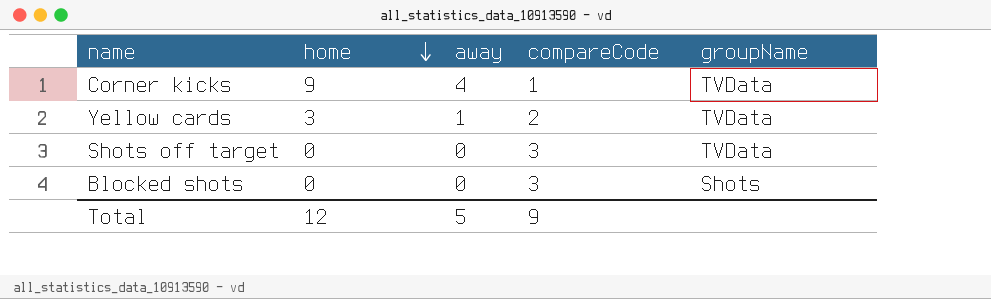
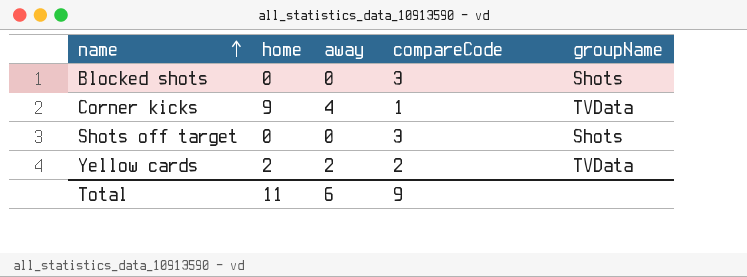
row order: home descending -> name ascending
Shots off target | groupName: TVData -> Shots
Yellow cards | home: 3 -> 2
Yellow cards | away: 1 -> 2
Total | home: 12 -> 11
Total | away: 5 -> 6

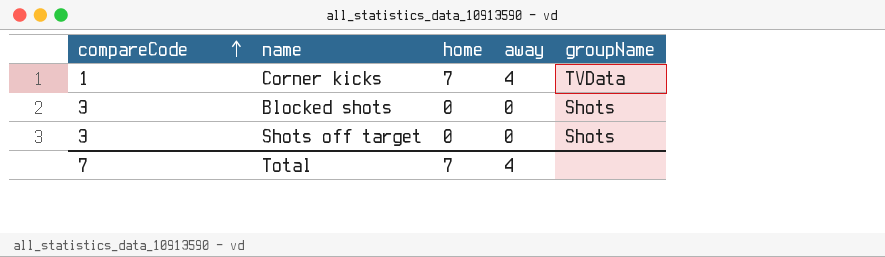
row order: name ascending -> compareCode ascending
column compareCode | position: 4 -> 1
row Yellow cards: 2 | 2 | 2 | TVData -> none
Corner kicks | home: 9 -> 7
Total | compareCode: 9 -> 7
Total | home: 11 -> 7
Total | away: 6 -> 4

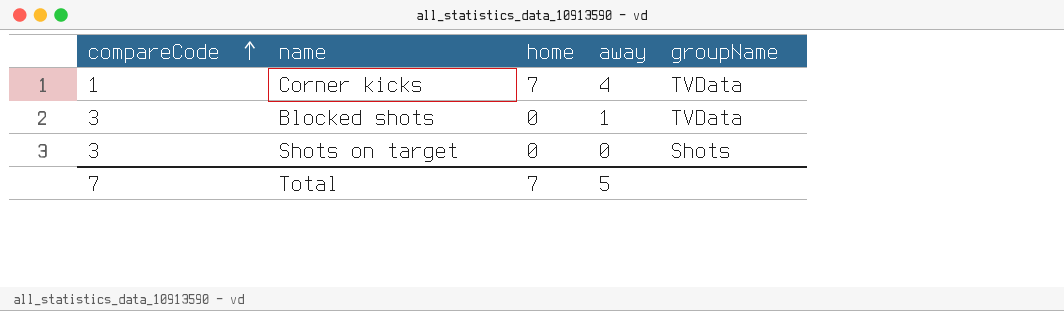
row Shots off target: 3 | 0 | 0 | Shots -> none
Blocked shots | away: 0 -> 1
Blocked shots | groupName: Shots -> TVData
row Shots on target: none -> 3 | 0 | 0 | Shots
Total | away: 4 -> 5

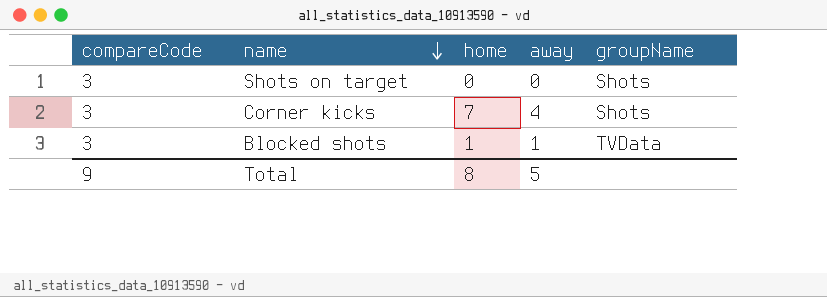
row order: compareCode ascending -> name descending
Corner kicks | compareCode: 1 -> 3
Corner kicks | groupName: TVData -> Shots
Blocked shots | home: 0 -> 1
Total | compareCode: 7 -> 9
Total | home: 7 -> 8

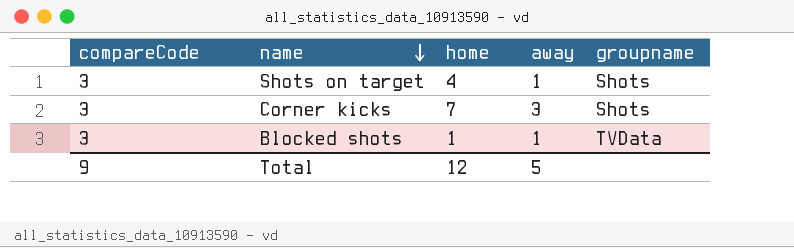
column name: groupName -> groupname
Shots on target | home: 0 -> 4
Shots on target | away: 0 -> 1
Corner kicks | away: 4 -> 3
Total | home: 8 -> 12

